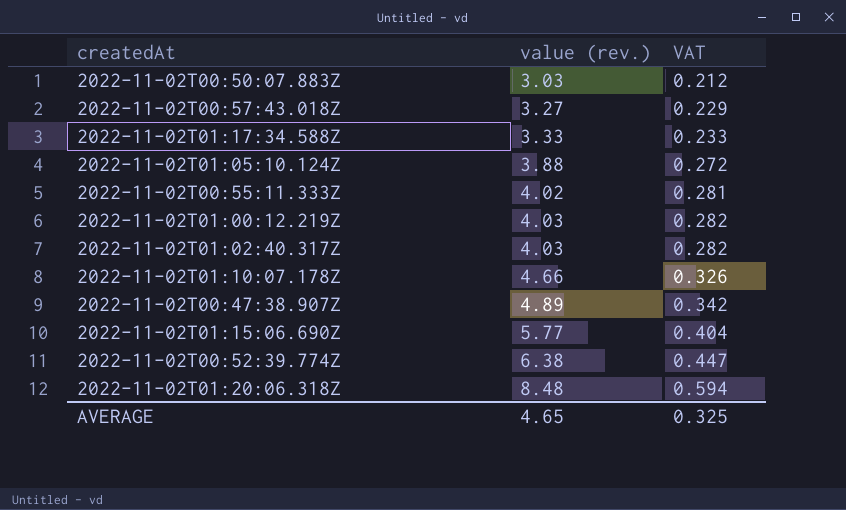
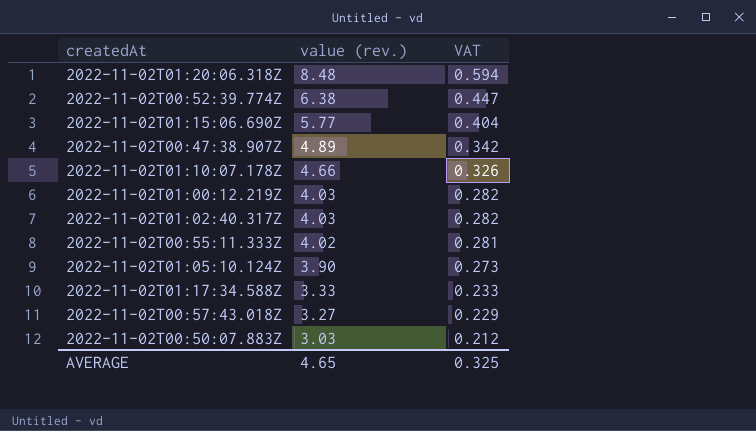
row order: value (rev.) ascending -> value (rev.) descending
2022-11-02T01:05:10.124Z | value (rev.): 3.88 -> 3.90
2022-11-02T01:05:10.124Z | VAT: 0.272 -> 0.273

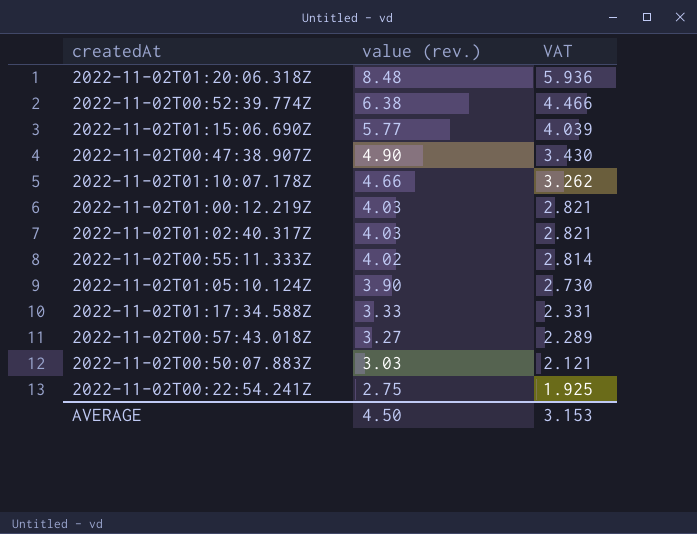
column VAT | formula: [value (rev.)] * 0.07 -> [value (rev.)] * 0.7
2022-11-02T00:47:38.907Z | value (rev.): 4.89 -> 4.90
row 2022-11-02T00:22:54.241Z: none -> 2.75 | 1.925
AVERAGE | value (rev.): 4.65 -> 4.50
AVERAGE | VAT: 0.325 -> 3.153

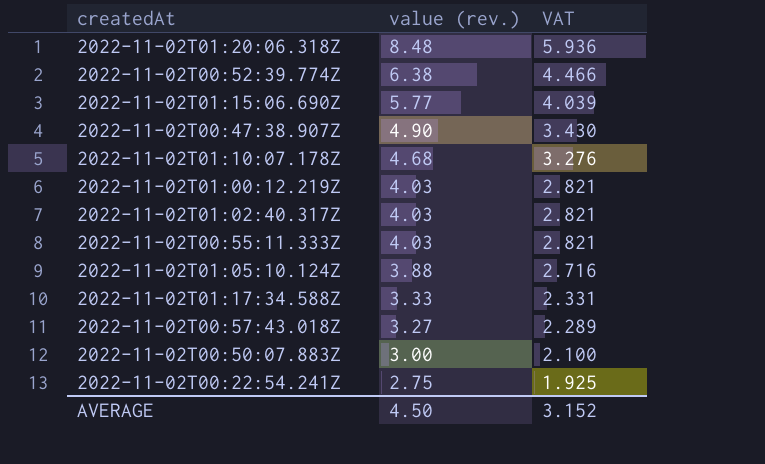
2022-11-02T01:10:07.178Z | value (rev.): 4.66 -> 4.68
2022-11-02T01:10:07.178Z | VAT: 3.262 -> 3.276
2022-11-02T00:55:11.333Z | value (rev.): 4.02 -> 4.03
2022-11-02T00:55:11.333Z | VAT: 2.814 -> 2.821
2022-11-02T01:05:10.124Z | value (rev.): 3.90 -> 3.88
2022-11-02T01:05:10.124Z | VAT: 2.730 -> 2.716
2022-11-02T00:50:07.883Z | value (rev.): 3.03 -> 3.00
2022-11-02T00:50:07.883Z | VAT: 2.121 -> 2.100
AVERAGE | VAT: 3.153 -> 3.152

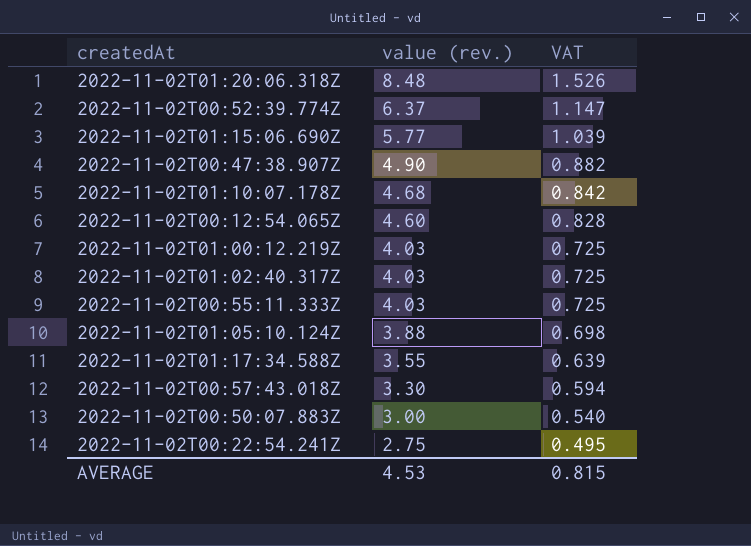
column VAT | formula: [value (rev.)] * 0.7 -> [value (rev.)] * 0.18
2022-11-02T00:52:39.774Z | value (rev.): 6.38 -> 6.37
row 2022-11-02T00:12:54.065Z: none -> 4.60 | 0.828
2022-11-02T01:17:34.588Z | value (rev.): 3.33 -> 3.55
2022-11-02T00:57:43.018Z | value (rev.): 3.27 -> 3.30
AVERAGE | value (rev.): 4.50 -> 4.53
AVERAGE | VAT: 3.152 -> 0.815

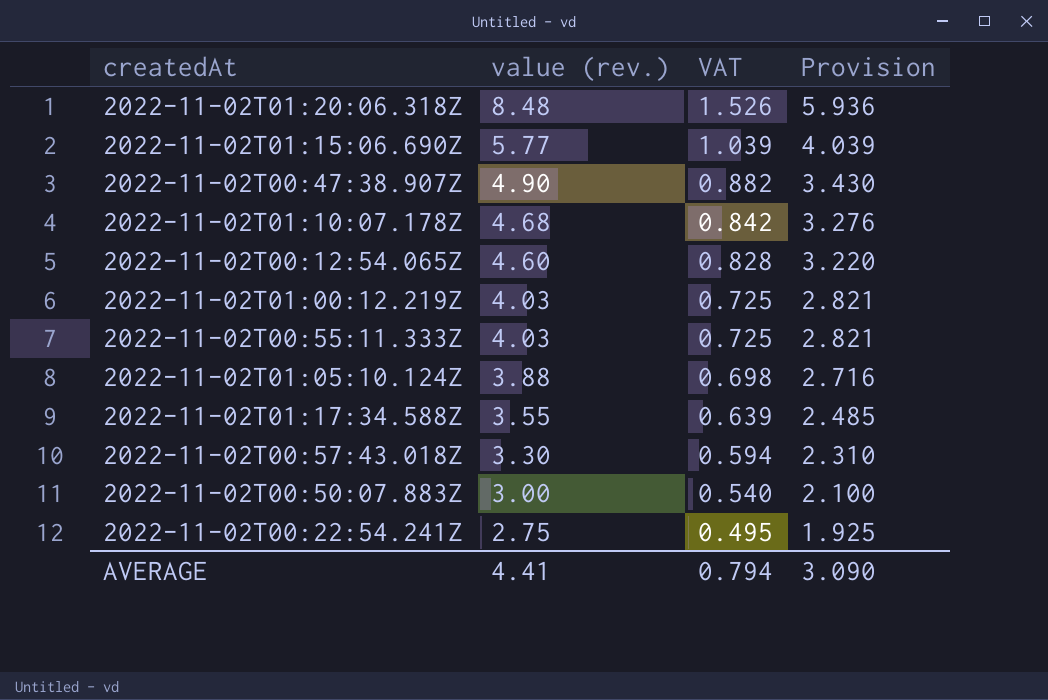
column Provision | formula: none -> [value (rev.)] * 0.7
row 2022-11-02T00:52:39.774Z: 6.37 | 1.147 -> none
row 2022-11-02T01:02:40.317Z: 4.03 | 0.725 -> none
AVERAGE | value (rev.): 4.53 -> 4.41
AVERAGE | VAT: 0.815 -> 0.794

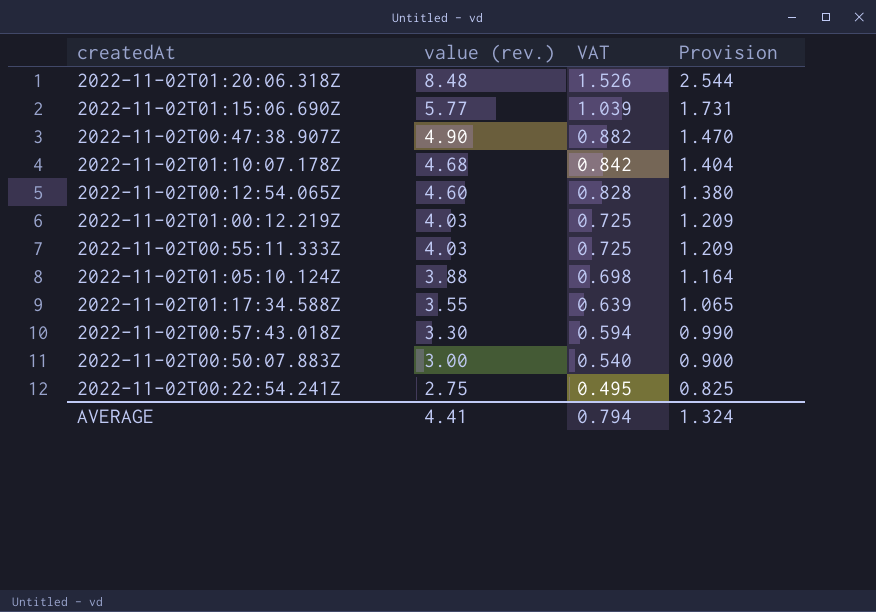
column Provision | formula: [value (rev.)] * 0.7 -> [value (rev.)] * 0.3
AVERAGE | Provision: 3.090 -> 1.324

